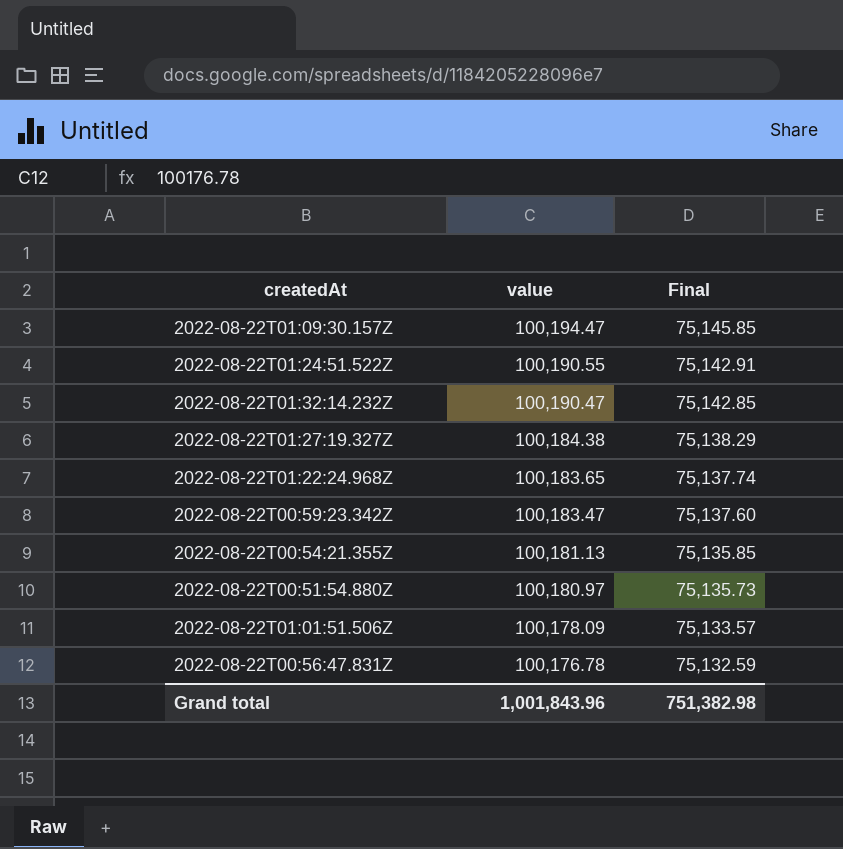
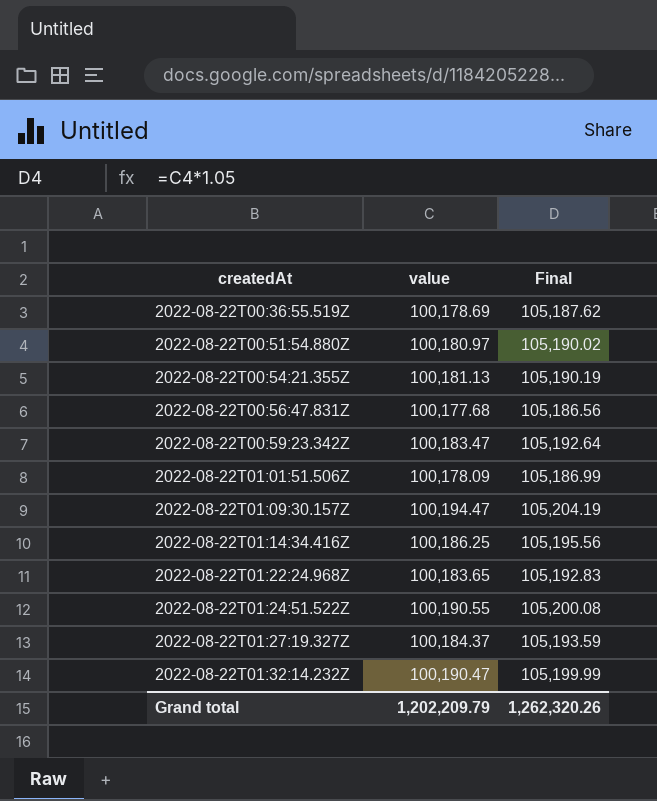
row order: value descending -> createdAt ascending
column Final | formula: [value] * 0.75 -> [value] * 1.05
row 2022-08-22T00:36:55.519Z: none -> 100,178.69 | 105,187.62
2022-08-22T00:56:47.831Z | value: 100,176.78 -> 100,177.68
row 2022-08-22T01:14:34.416Z: none -> 100,186.25 | 105,195.56
2022-08-22T01:27:19.327Z | value: 100,184.38 -> 100,184.37
Grand total | value: 1,001,843.96 -> 1,202,209.79
Grand total | Final: 751,382.98 -> 1,262,320.26

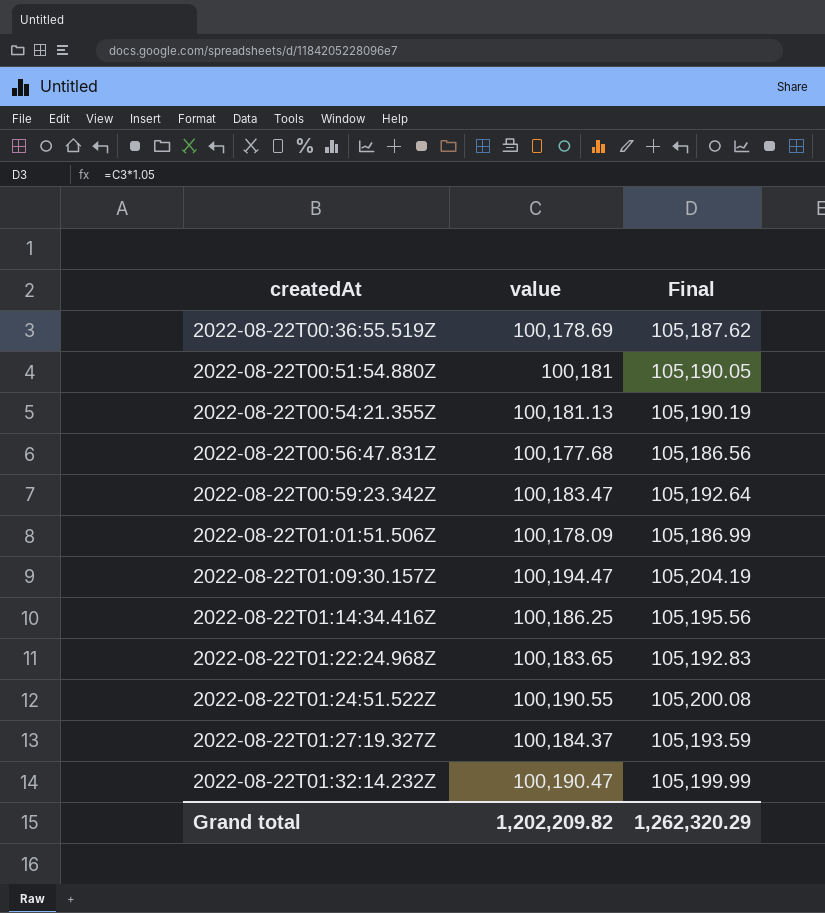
2022-08-22T00:51:54.880Z | value: 100,180.97 -> 100,181
2022-08-22T00:51:54.880Z | Final: 105,190.02 -> 105,190.05
Grand total | value: 1,202,209.79 -> 1,202,209.82
Grand total | Final: 1,262,320.26 -> 1,262,320.29

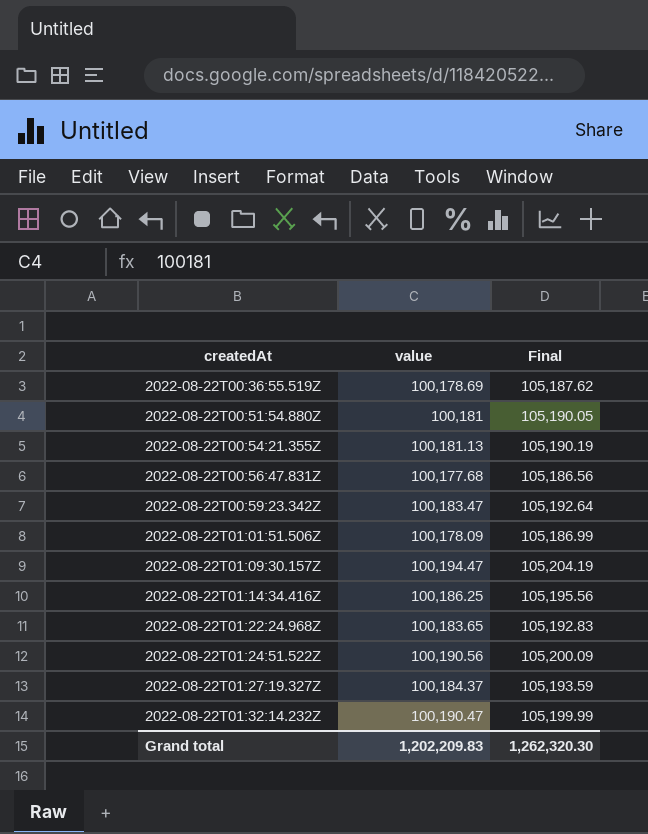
2022-08-22T01:24:51.522Z | value: 100,190.55 -> 100,190.56
2022-08-22T01:24:51.522Z | Final: 105,200.08 -> 105,200.09
Grand total | value: 1,202,209.82 -> 1,202,209.83
Grand total | Final: 1,262,320.29 -> 1,262,320.30

